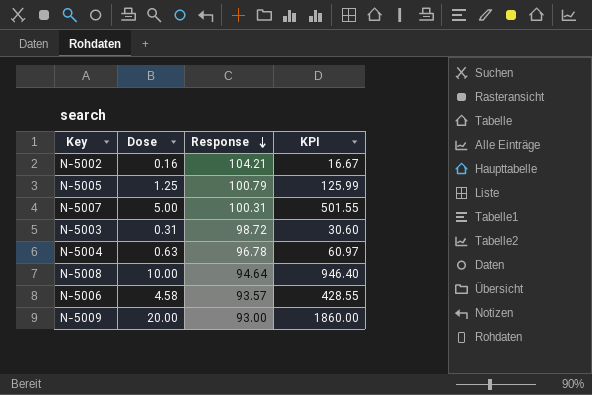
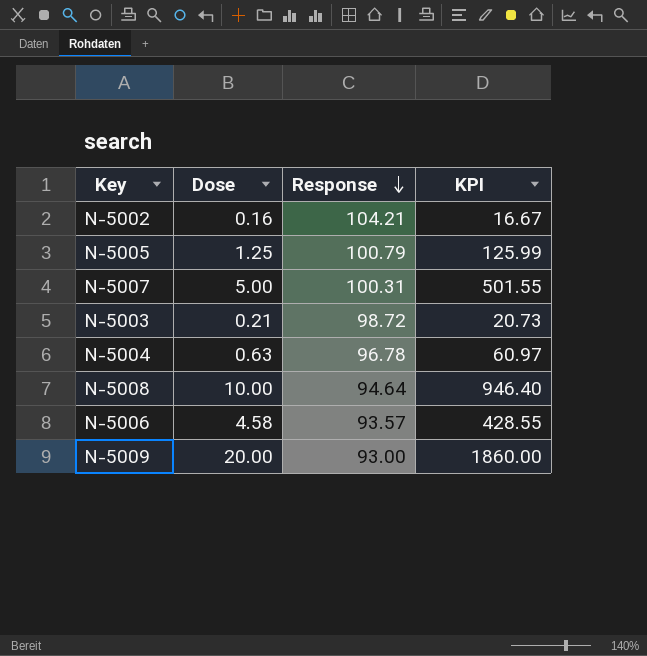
N-5003 | Dose: 0.31 -> 0.21
N-5003 | KPI: 30.60 -> 20.73

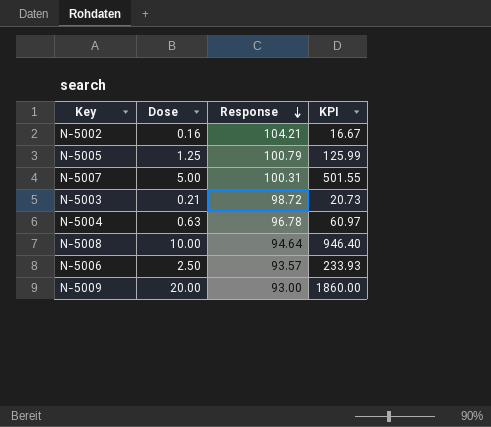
N-5006 | Dose: 4.58 -> 2.50
N-5006 | KPI: 428.55 -> 233.93

